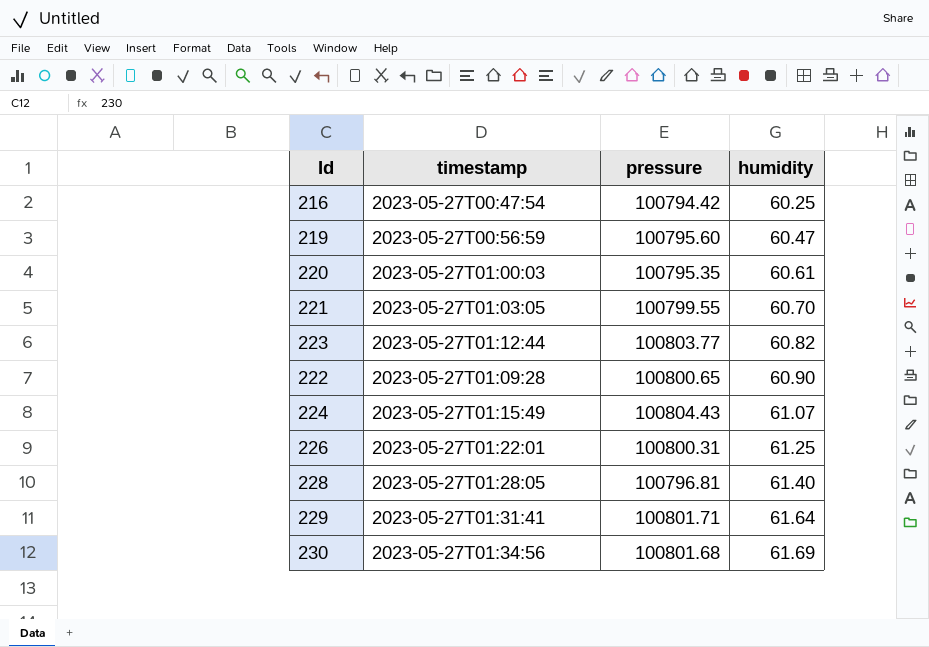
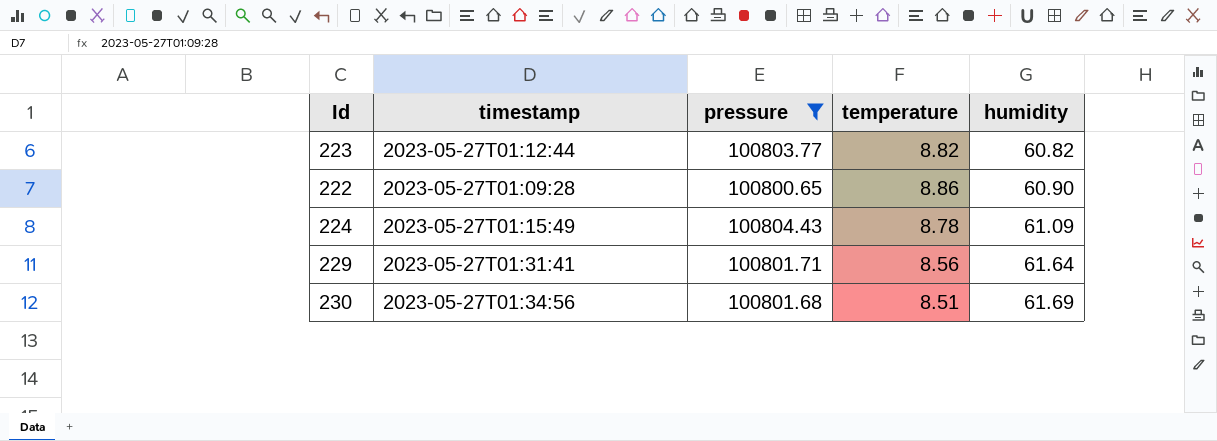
filter: none -> pressure >= 100800.65
column temperature | position: none -> 4
224 | humidity: 61.07 -> 61.09

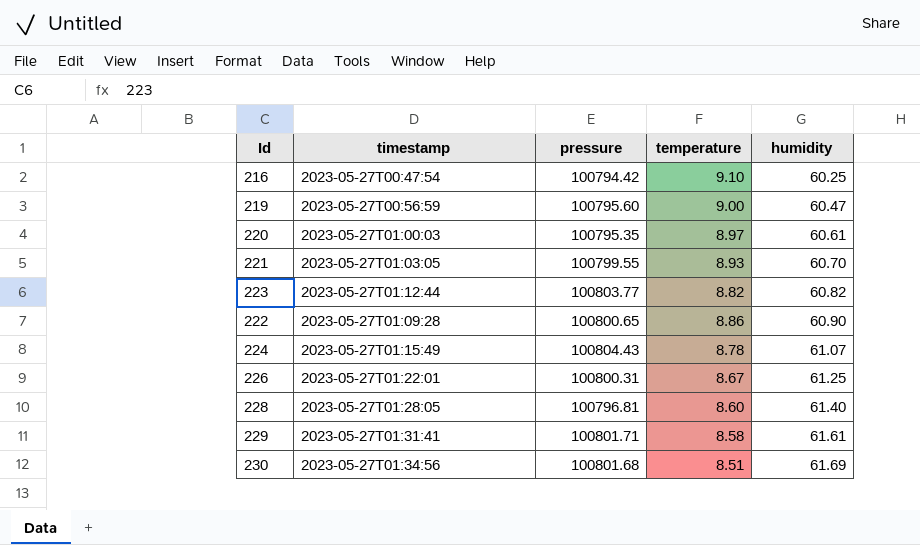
filter: pressure >= 100800.65 -> none
224 | humidity: 61.09 -> 61.07
229 | temperature: 8.56 -> 8.58
229 | humidity: 61.64 -> 61.61

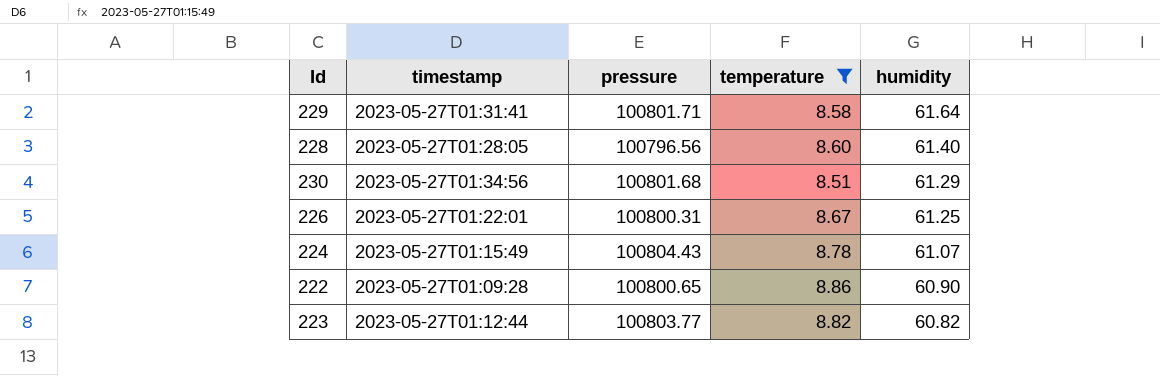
filter: none -> temperature <= 8.86
row order: humidity ascending -> humidity descending
229 | humidity: 61.61 -> 61.64
228 | pressure: 100796.81 -> 100796.56
230 | humidity: 61.69 -> 61.29

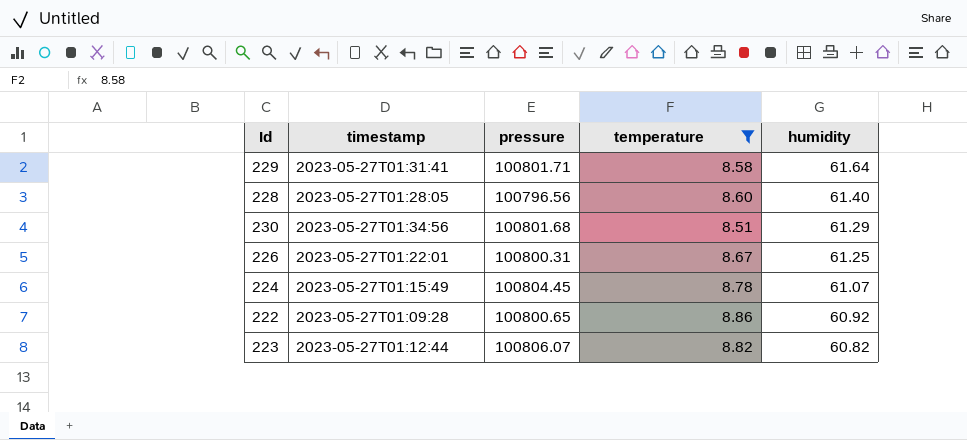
224 | pressure: 100804.43 -> 100804.45
222 | humidity: 60.90 -> 60.92
223 | pressure: 100803.77 -> 100806.07

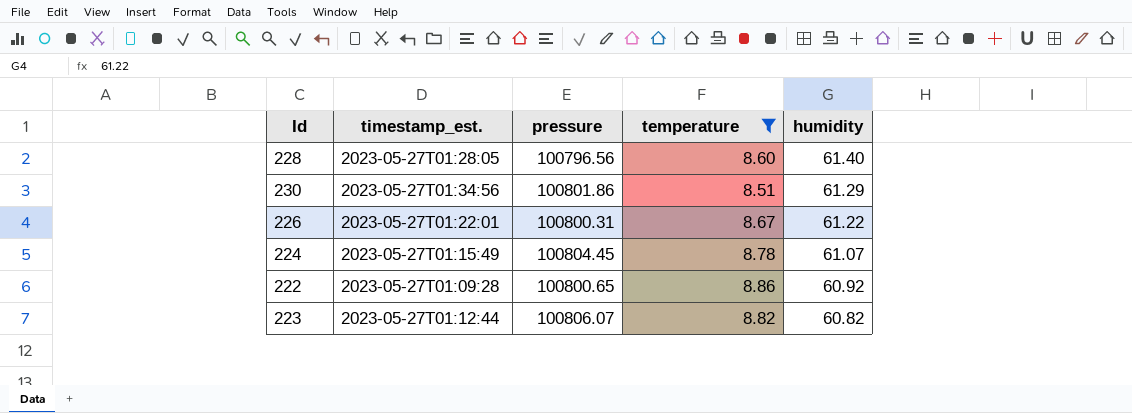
column name: timestamp -> timestamp_est.
row 229: 2023-05-27T01:31:41 | 100801.71 | 8.58 | 61.64 -> none
230 | pressure: 100801.68 -> 100801.86
226 | humidity: 61.25 -> 61.22

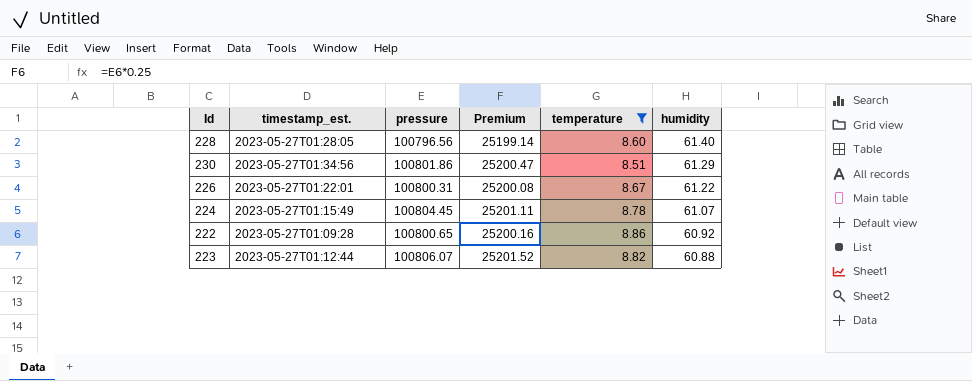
column Premium | formula: none -> [pressure] * 0.25
223 | humidity: 60.82 -> 60.88

